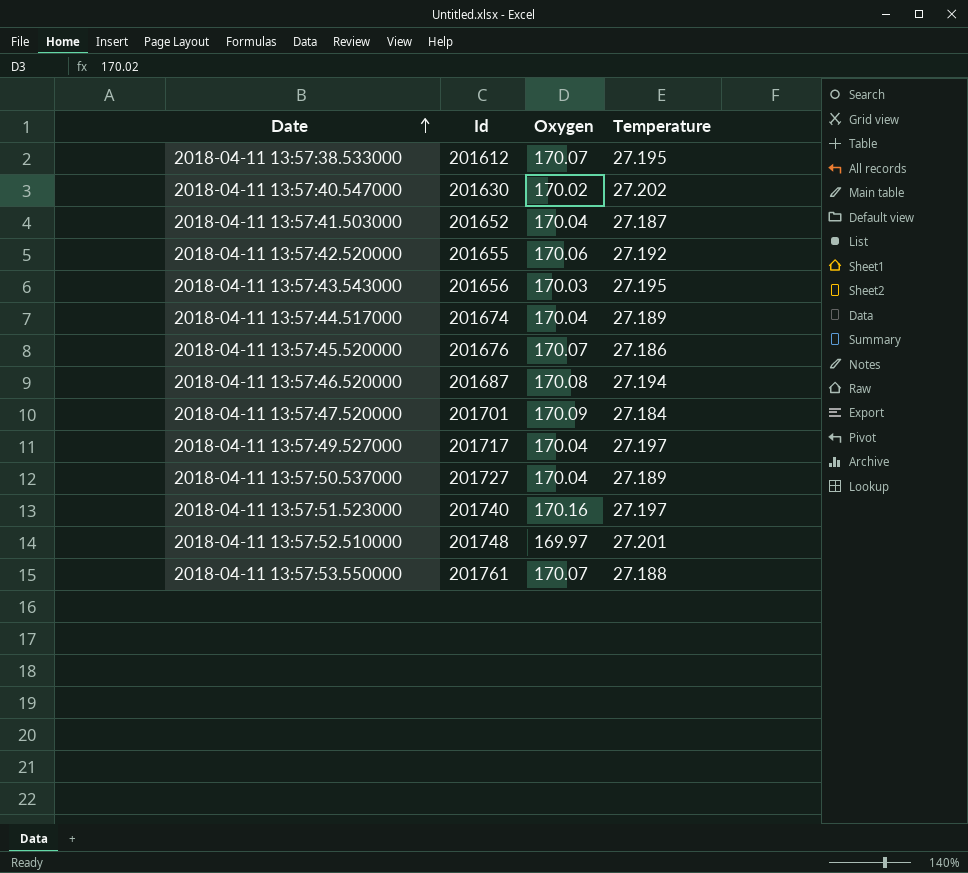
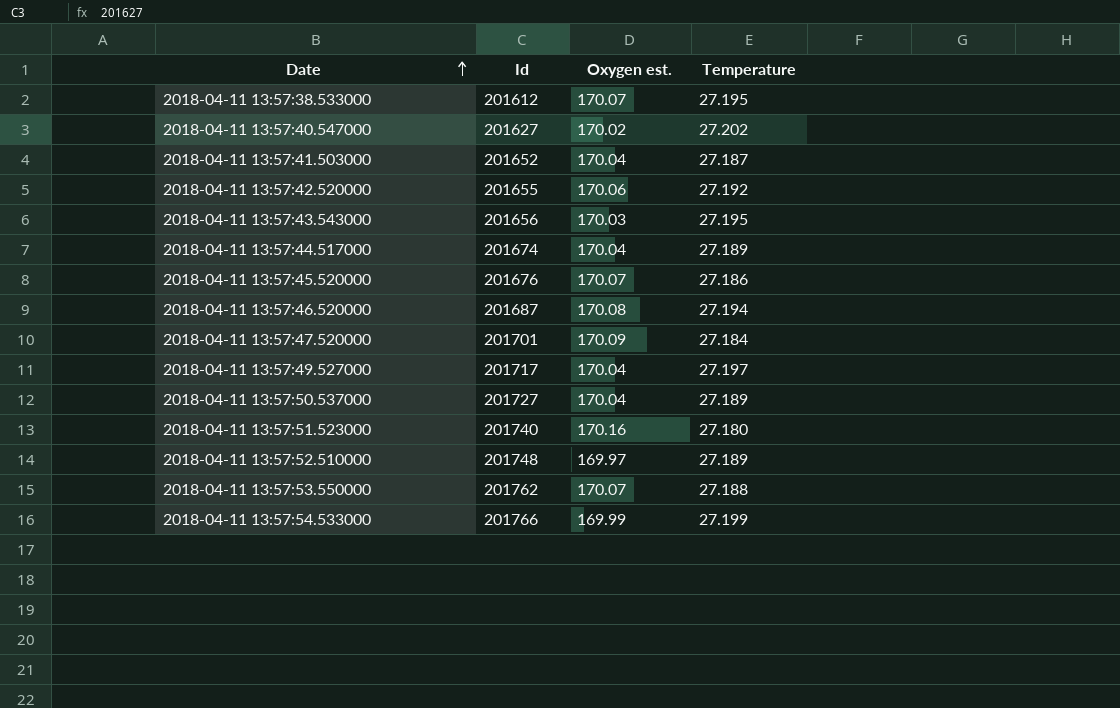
column name: Oxygen -> Oxygen est.
2018-04-11 13:57:40.547000 | Id: 201630 -> 201627
2018-04-11 13:57:51.523000 | Temperature: 27.197 -> 27.180
2018-04-11 13:57:52.510000 | Temperature: 27.201 -> 27.189
2018-04-11 13:57:53.550000 | Id: 201761 -> 201762
row 2018-04-11 13:57:54.533000: none -> 201766 | 169.99 | 27.199

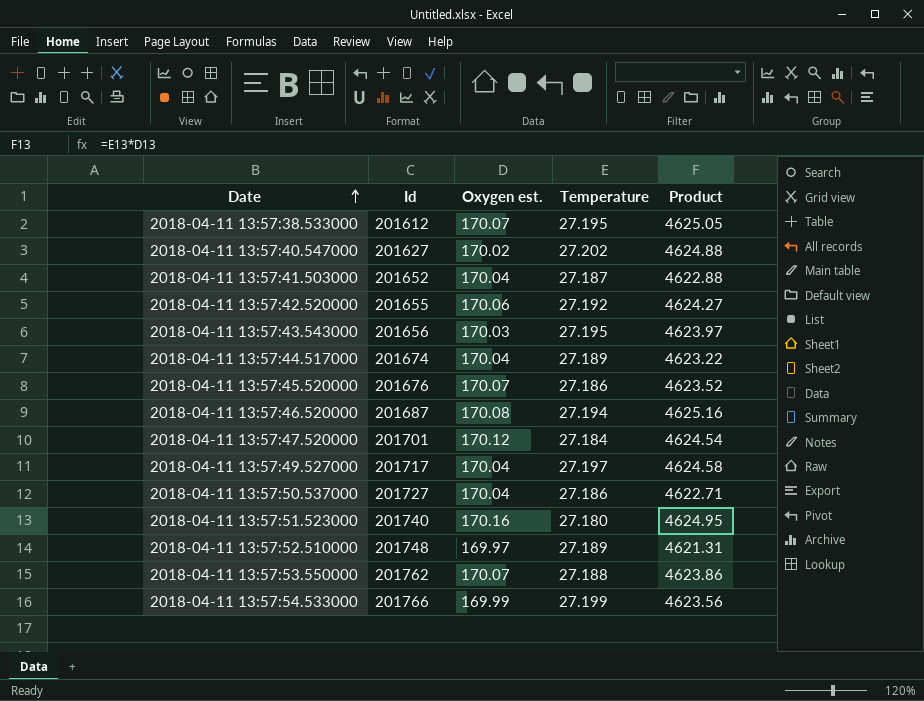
column Product | formula: none -> [Oxygen est.] * [Temperature]
2018-04-11 13:57:47.520000 | Oxygen est.: 170.09 -> 170.12
2018-04-11 13:57:50.537000 | Temperature: 27.189 -> 27.186

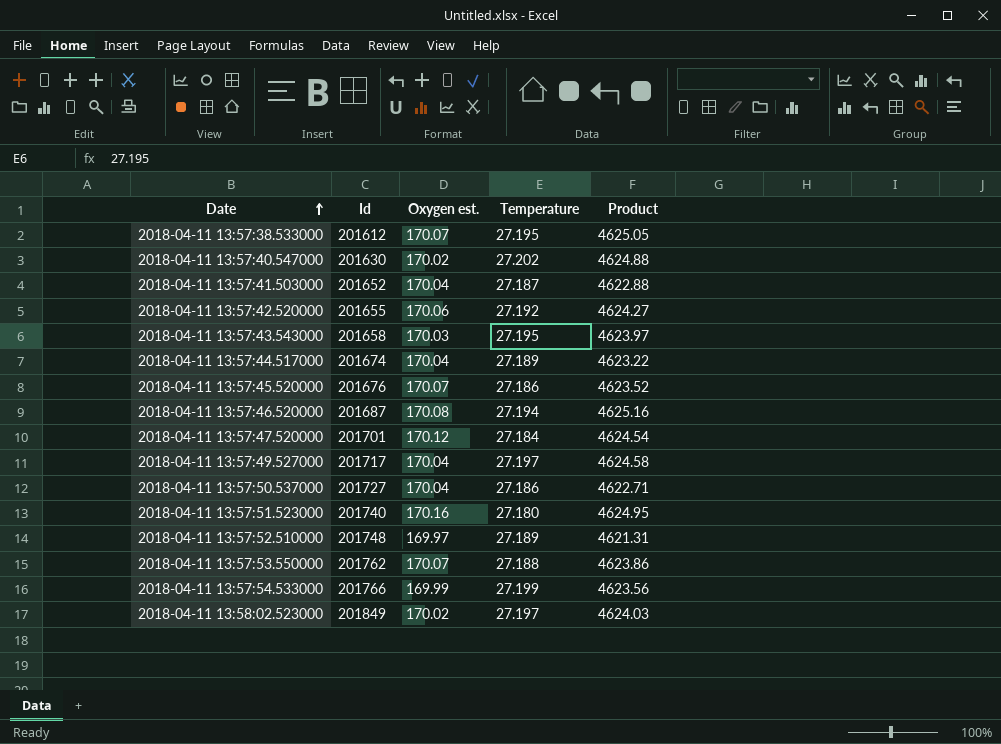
2018-04-11 13:57:40.547000 | Id: 201627 -> 201630
2018-04-11 13:57:43.543000 | Id: 201656 -> 201658
row 2018-04-11 13:58:02.523000: none -> 201849 | 170.02 | 27.197 | 4624.03

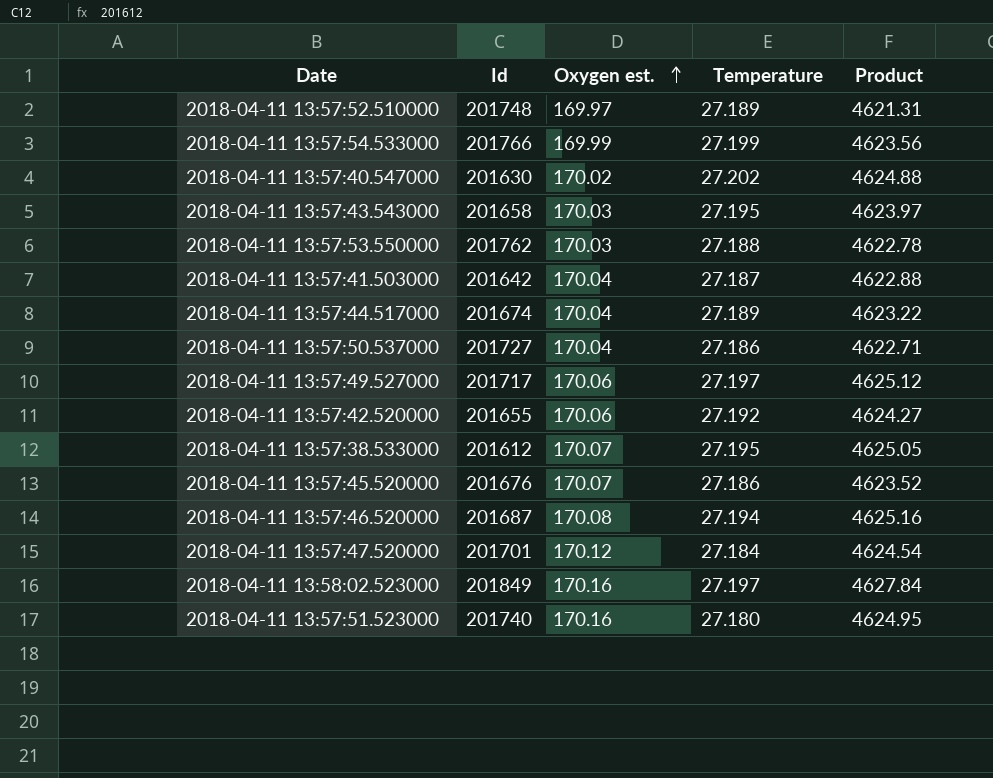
row order: Date ascending -> Oxygen est. ascending
2018-04-11 13:57:53.550000 | Oxygen est.: 170.07 -> 170.03
2018-04-11 13:57:53.550000 | Product: 4623.86 -> 4622.78
2018-04-11 13:57:41.503000 | Id: 201652 -> 201642
2018-04-11 13:57:49.527000 | Oxygen est.: 170.04 -> 170.06
2018-04-11 13:57:49.527000 | Product: 4624.58 -> 4625.12
2018-04-11 13:58:02.523000 | Oxygen est.: 170.02 -> 170.16
2018-04-11 13:58:02.523000 | Product: 4624.03 -> 4627.84

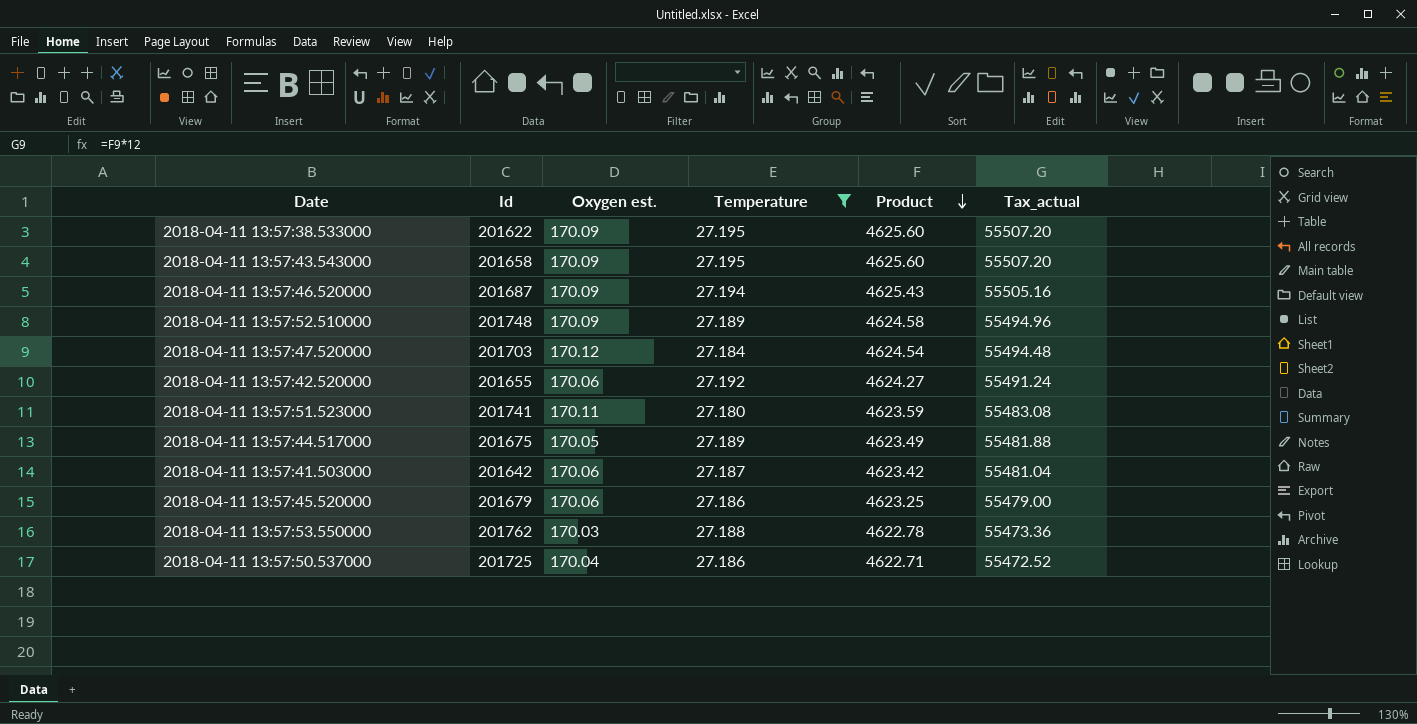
filter: none -> Temperature <= 27.195
row order: Oxygen est. ascending -> Product descending
column Tax_actual | formula: none -> [Product] * 12
2018-04-11 13:57:38.533000 | Id: 201612 -> 201622
2018-04-11 13:57:38.533000 | Oxygen est.: 170.07 -> 170.09
2018-04-11 13:57:38.533000 | Product: 4625.05 -> 4625.60
2018-04-11 13:57:43.543000 | Oxygen est.: 170.03 -> 170.09
2018-04-11 13:57:43.543000 | Product: 4623.97 -> 4625.60
2018-04-11 13:57:46.520000 | Oxygen est.: 170.08 -> 170.09
2018-04-11 13:57:46.520000 | Product: 4625.16 -> 4625.43
2018-04-11 13:57:52.510000 | Oxygen est.: 169.97 -> 170.09
2018-04-11 13:57:52.510000 | Product: 4621.31 -> 4624.58
2018-04-11 13:57:47.520000 | Id: 201701 -> 201703
2018-04-11 13:57:51.523000 | Id: 201740 -> 201741
2018-04-11 13:57:51.523000 | Oxygen est.: 170.16 -> 170.11
2018-04-11 13:57:51.523000 | Product: 4624.95 -> 4623.59
2018-04-11 13:57:44.517000 | Id: 201674 -> 201675
2018-04-11 13:57:44.517000 | Oxygen est.: 170.04 -> 170.05
2018-04-11 13:57:44.517000 | Product: 4623.22 -> 4623.49
2018-04-11 13:57:41.503000 | Oxygen est.: 170.04 -> 170.06
2018-04-11 13:57:41.503000 | Product: 4622.88 -> 4623.42
2018-04-11 13:57:45.520000 | Id: 201676 -> 201679
2018-04-11 13:57:45.520000 | Oxygen est.: 170.07 -> 170.06
2018-04-11 13:57:45.520000 | Product: 4623.52 -> 4623.25
2018-04-11 13:57:50.537000 | Id: 201727 -> 201725

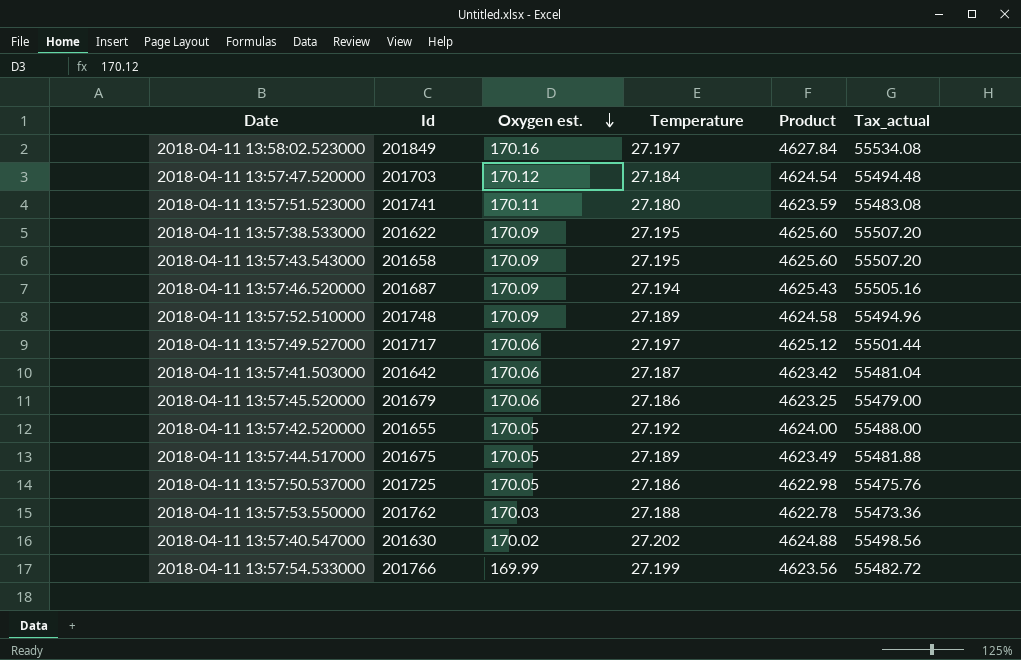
filter: Temperature <= 27.195 -> none
row order: Product descending -> Oxygen est. descending
2018-04-11 13:57:42.520000 | Oxygen est.: 170.06 -> 170.05
2018-04-11 13:57:42.520000 | Product: 4624.27 -> 4624.00
2018-04-11 13:57:42.520000 | Tax_actual: 55491.24 -> 55488.00
2018-04-11 13:57:50.537000 | Oxygen est.: 170.04 -> 170.05
2018-04-11 13:57:50.537000 | Product: 4622.71 -> 4622.98
2018-04-11 13:57:50.537000 | Tax_actual: 55472.52 -> 55475.76

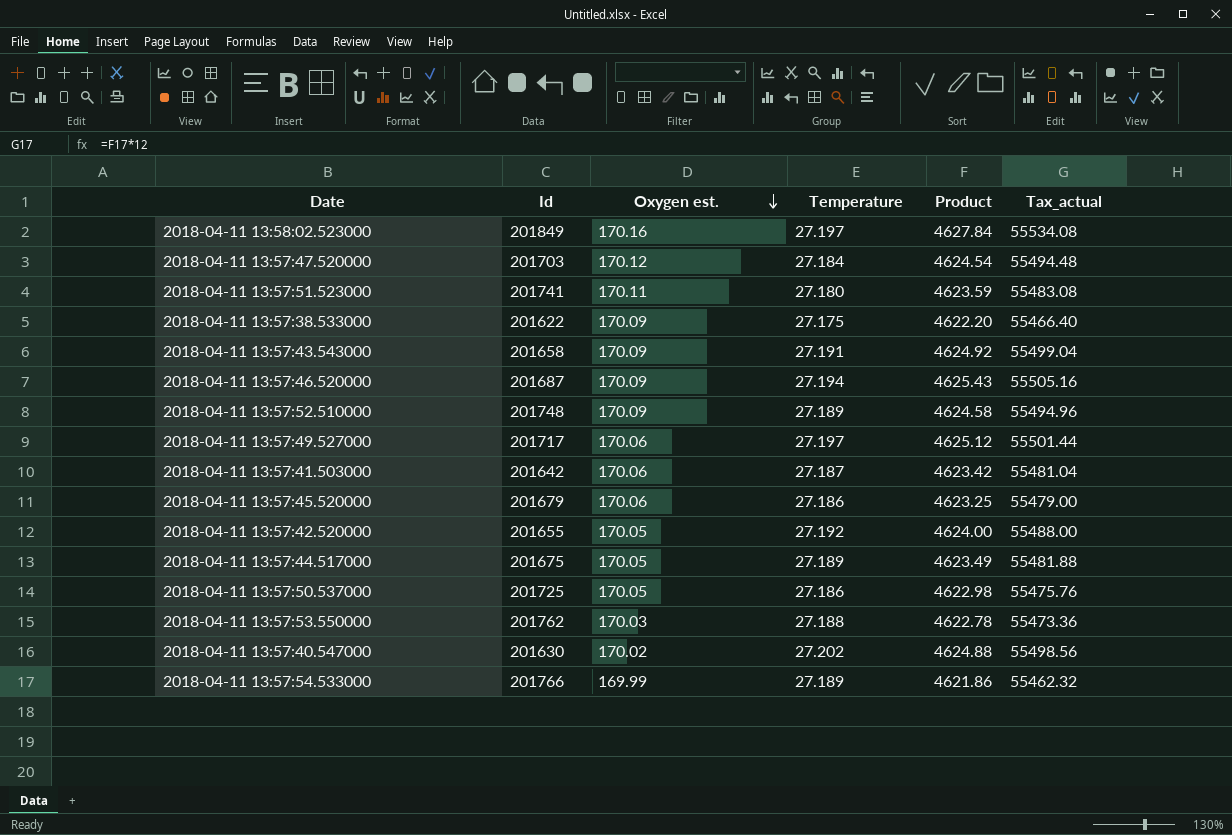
2018-04-11 13:57:38.533000 | Temperature: 27.195 -> 27.175
2018-04-11 13:57:38.533000 | Product: 4625.60 -> 4622.20
2018-04-11 13:57:38.533000 | Tax_actual: 55507.20 -> 55466.40
2018-04-11 13:57:43.543000 | Temperature: 27.195 -> 27.191
2018-04-11 13:57:43.543000 | Product: 4625.60 -> 4624.92
2018-04-11 13:57:43.543000 | Tax_actual: 55507.20 -> 55499.04
2018-04-11 13:57:54.533000 | Temperature: 27.199 -> 27.189
2018-04-11 13:57:54.533000 | Product: 4623.56 -> 4621.86
2018-04-11 13:57:54.533000 | Tax_actual: 55482.72 -> 55462.32

